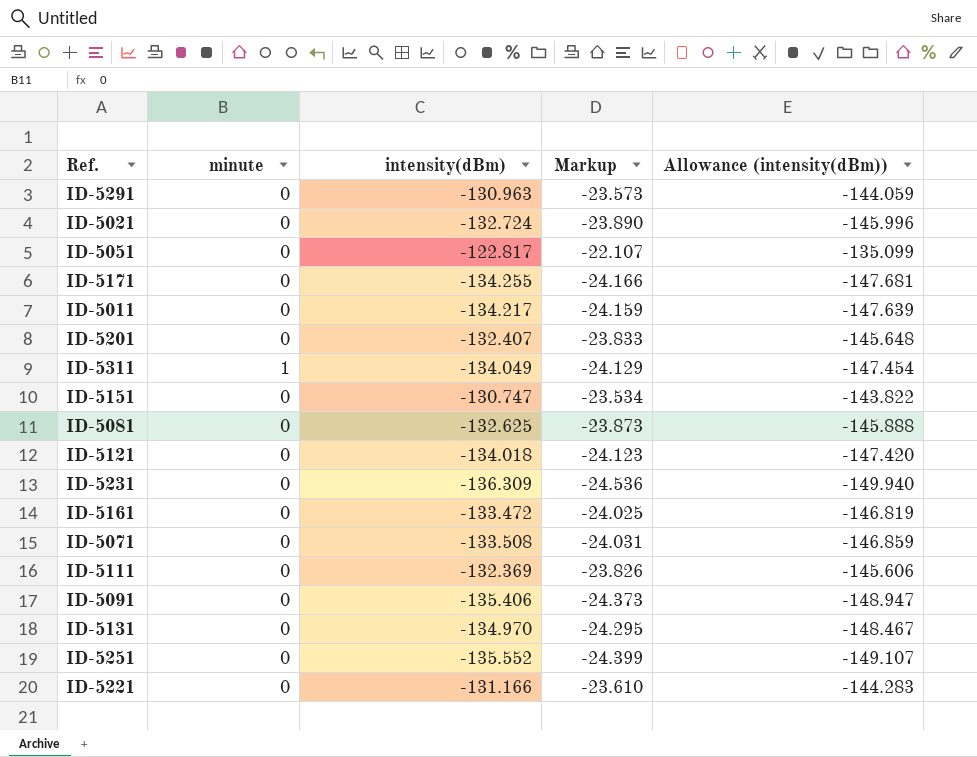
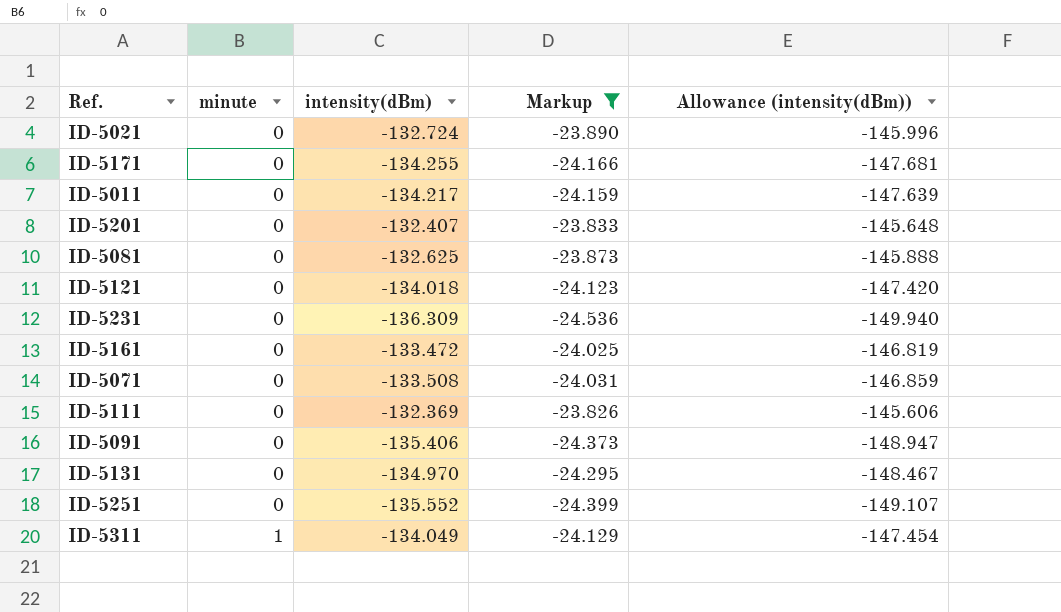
filter: none -> Markup <= -23.826
row order: none -> minute ascending

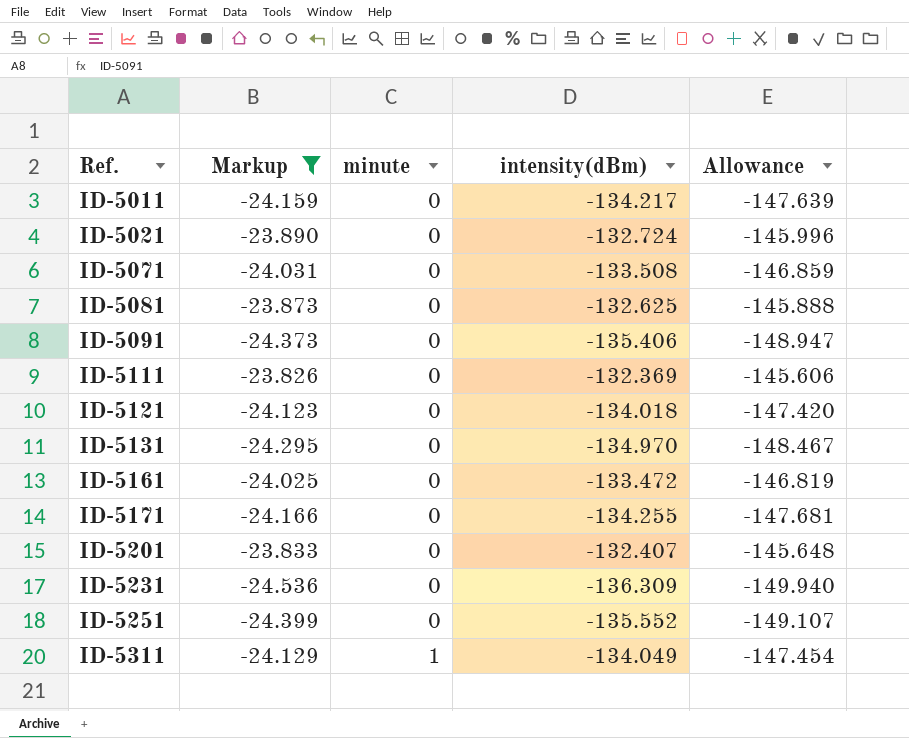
row order: minute ascending -> Ref. ascending
column Markup | position: 4 -> 2
column name: Allowance (intensity(dBm)) -> Allowance

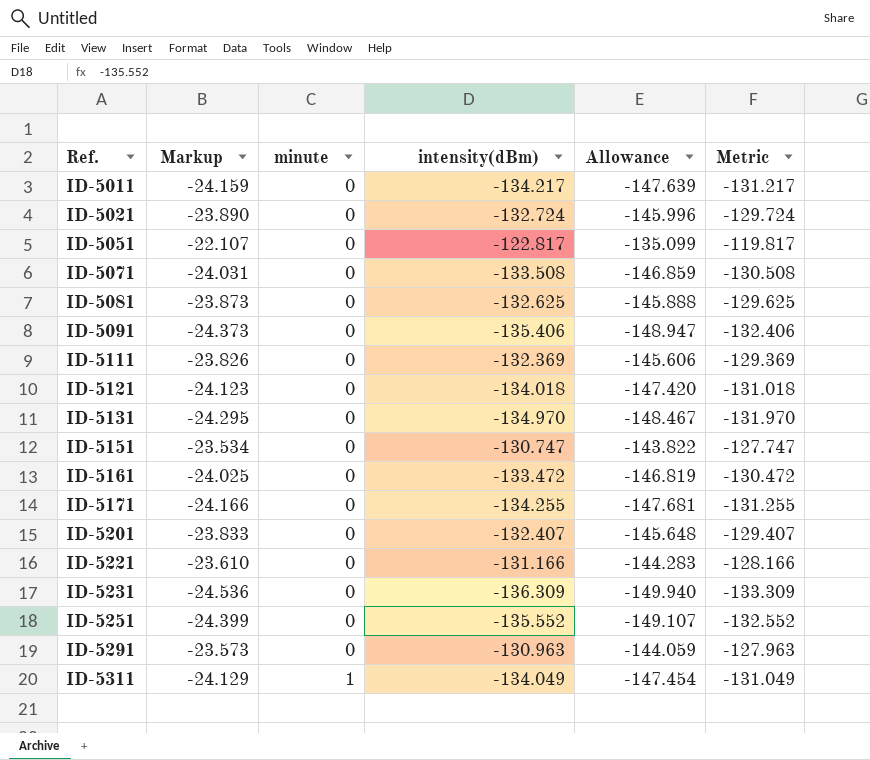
filter: Markup <= -23.826 -> none
column Metric | formula: none -> [intensity(dBm)] + 3

